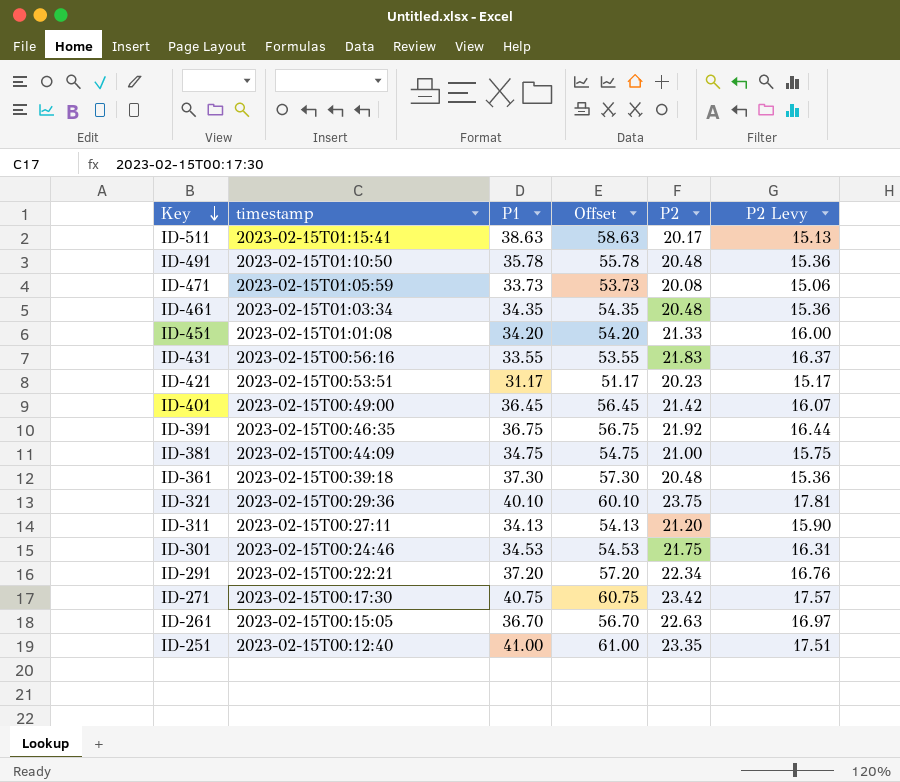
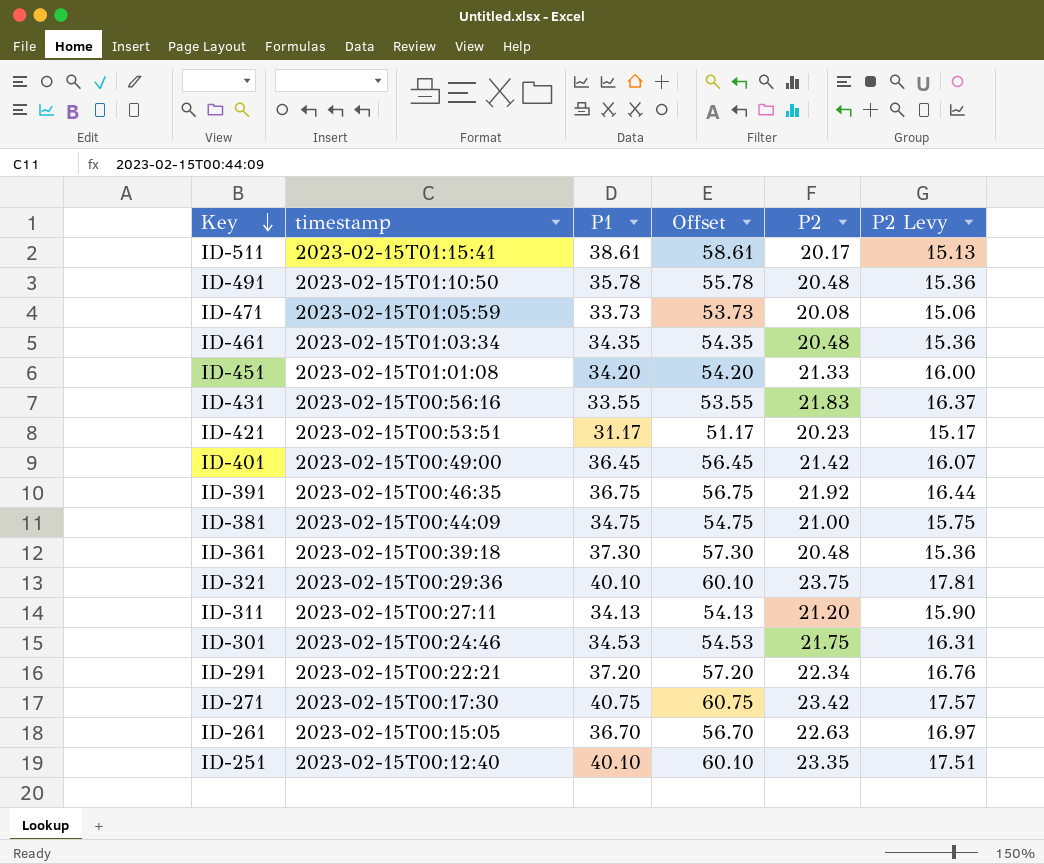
ID-511 | P1: 38.63 -> 38.61
ID-511 | Offset: 58.63 -> 58.61
ID-251 | P1: 41.00 -> 40.10
ID-251 | Offset: 61.00 -> 60.10

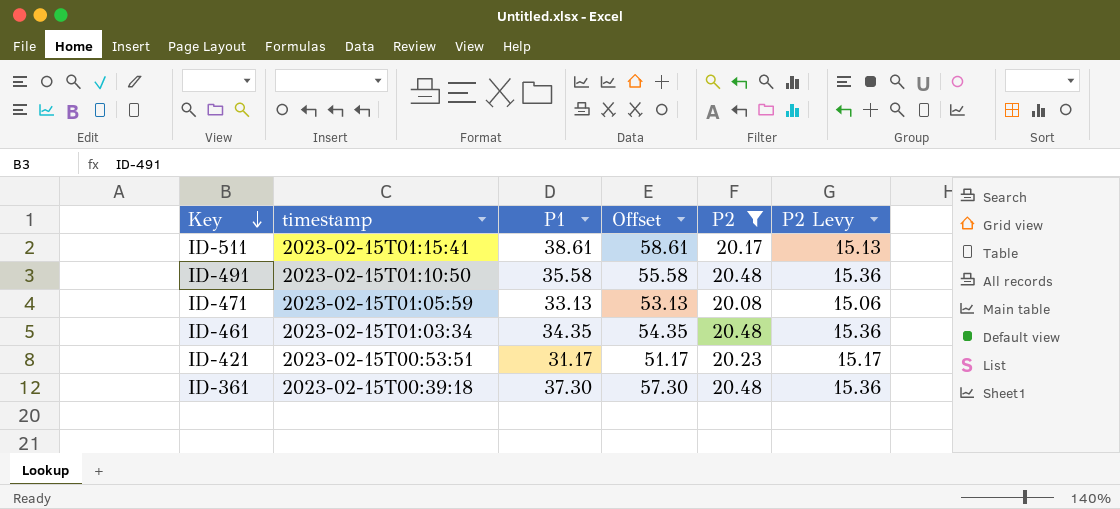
filter: none -> P2 <= 20.48
ID-491 | P1: 35.78 -> 35.58
ID-491 | Offset: 55.78 -> 55.58
ID-471 | P1: 33.73 -> 33.13
ID-471 | Offset: 53.73 -> 53.13

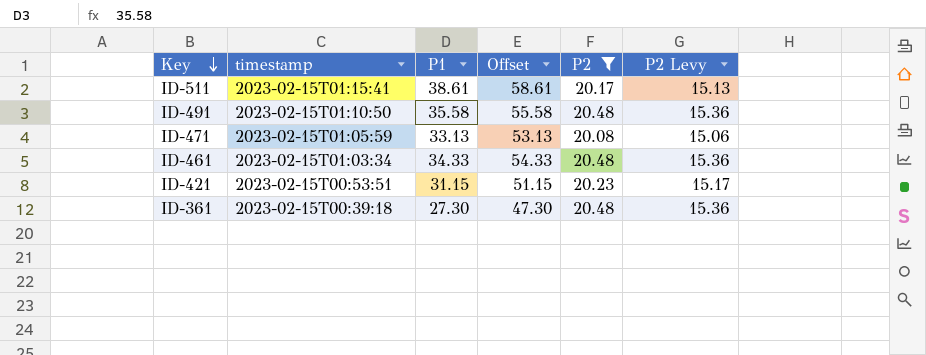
ID-461 | P1: 34.35 -> 34.33
ID-461 | Offset: 54.35 -> 54.33
ID-421 | P1: 31.17 -> 31.15
ID-421 | Offset: 51.17 -> 51.15
ID-361 | P1: 37.30 -> 27.30
ID-361 | Offset: 57.30 -> 47.30

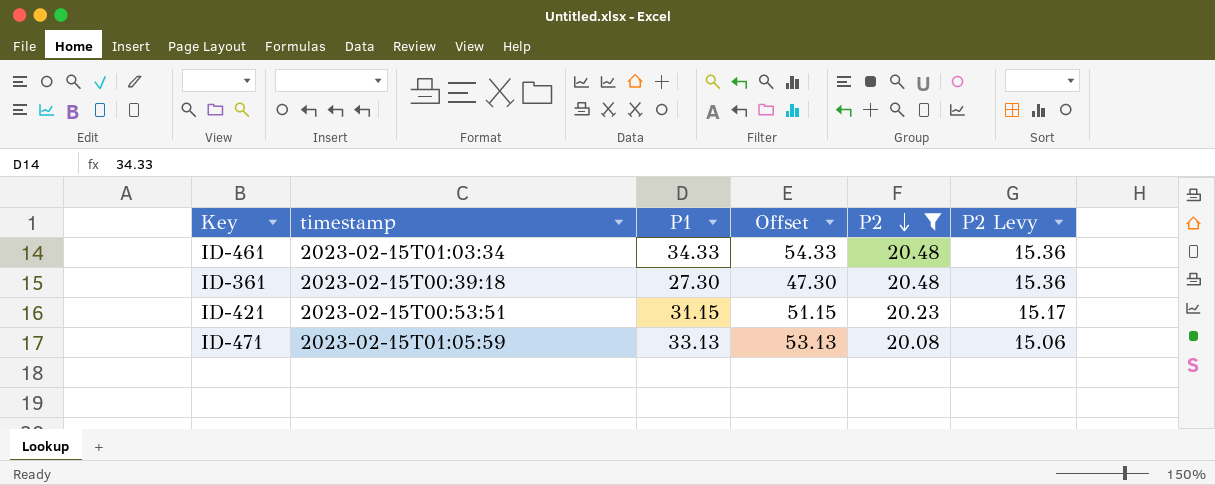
row order: Key descending -> P2 descending
row ID-511: 2023-02-15T01:15:41 | 38.61 | 58.61 | 20.17 | 15.13 -> none
row ID-491: 2023-02-15T01:10:50 | 35.58 | 55.58 | 20.48 | 15.36 -> none

